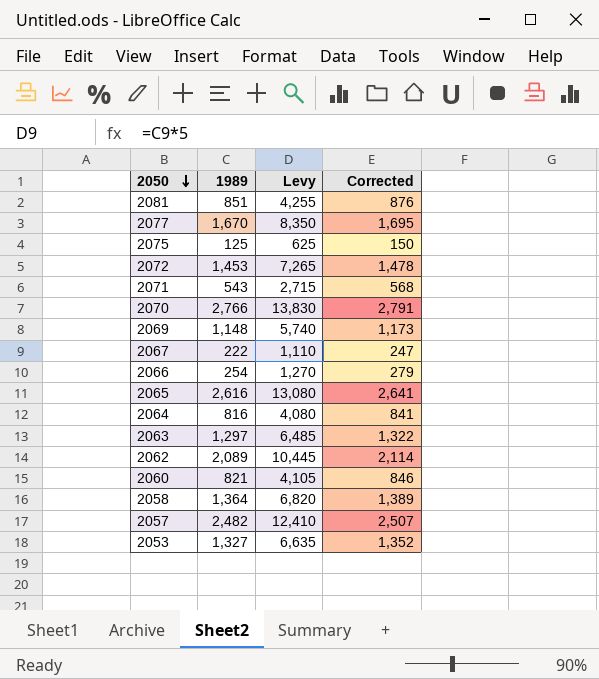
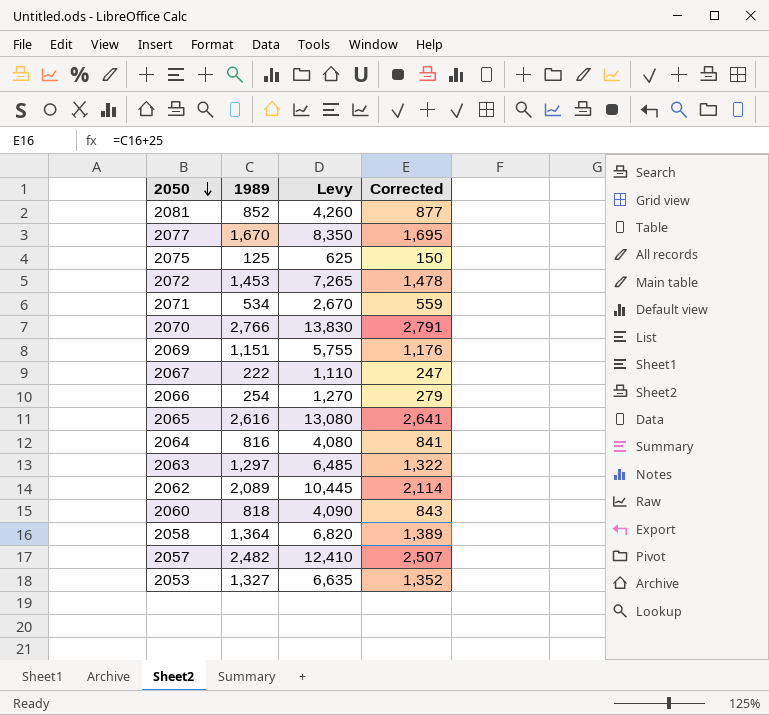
2081 | 1989: 851 -> 852
2081 | Levy: 4,255 -> 4,260
2081 | Corrected: 876 -> 877
2071 | 1989: 543 -> 534
2071 | Levy: 2,715 -> 2,670
2071 | Corrected: 568 -> 559
2069 | 1989: 1,148 -> 1,151
2069 | Levy: 5,740 -> 5,755
2069 | Corrected: 1,173 -> 1,176
2060 | 1989: 821 -> 818
2060 | Levy: 4,105 -> 4,090
2060 | Corrected: 846 -> 843

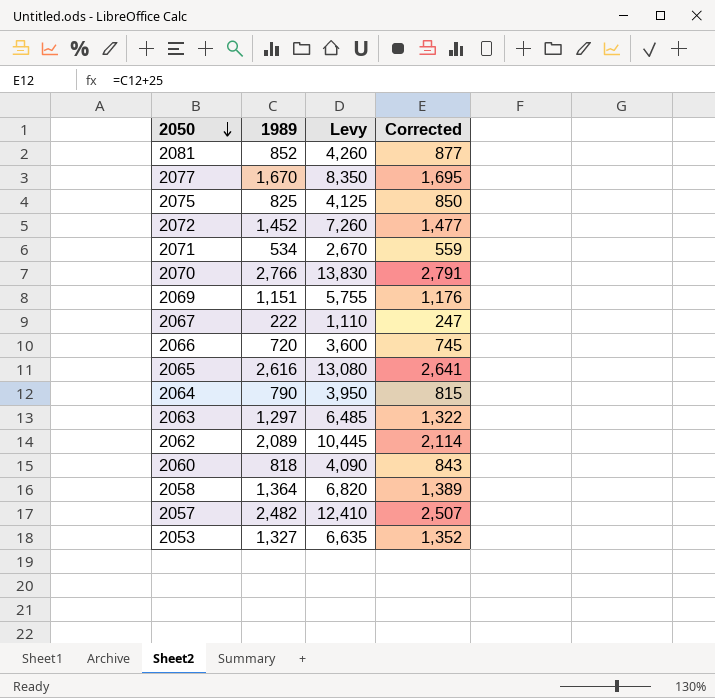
2075 | 1989: 125 -> 825
2075 | Levy: 625 -> 4,125
2075 | Corrected: 150 -> 850
2072 | 1989: 1,453 -> 1,452
2072 | Levy: 7,265 -> 7,260
2072 | Corrected: 1,478 -> 1,477
2066 | 1989: 254 -> 720
2066 | Levy: 1,270 -> 3,600
2066 | Corrected: 279 -> 745
2064 | 1989: 816 -> 790
2064 | Levy: 4,080 -> 3,950
2064 | Corrected: 841 -> 815

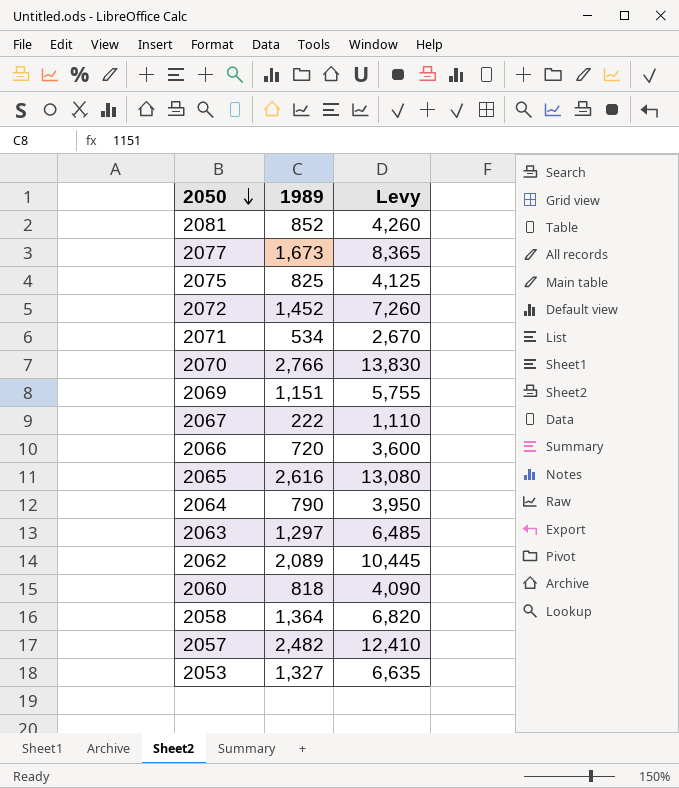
column Corrected | formula: [1989] + 25 -> none
2077 | 1989: 1,670 -> 1,673
2077 | Levy: 8,350 -> 8,365

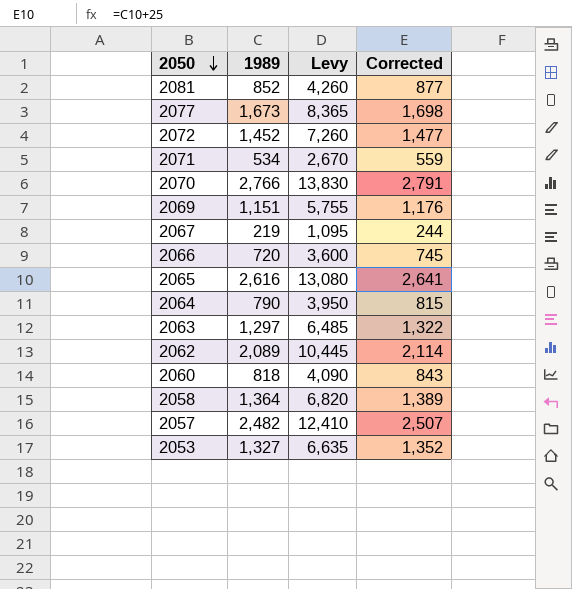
column Corrected | formula: none -> [1989] + 25
row 2075: 825 | 4,125 -> none
2067 | 1989: 222 -> 219
2067 | Levy: 1,110 -> 1,095

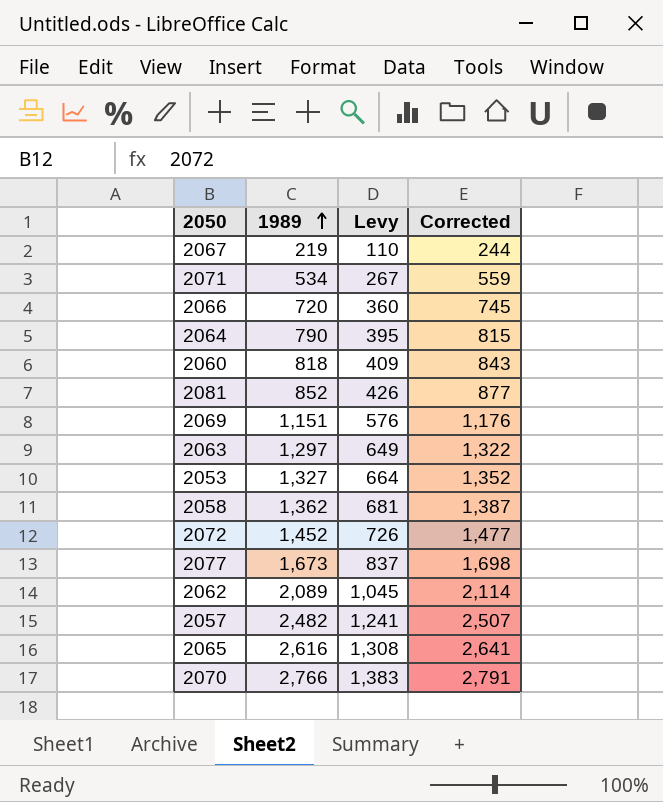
row order: 2050 descending -> 1989 ascending
column Levy | formula: [1989] * 5 -> [1989] * 0.5
2058 | 1989: 1,364 -> 1,362
2058 | Corrected: 1,389 -> 1,387

